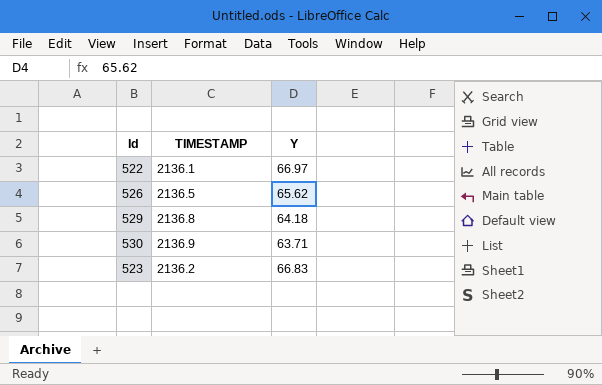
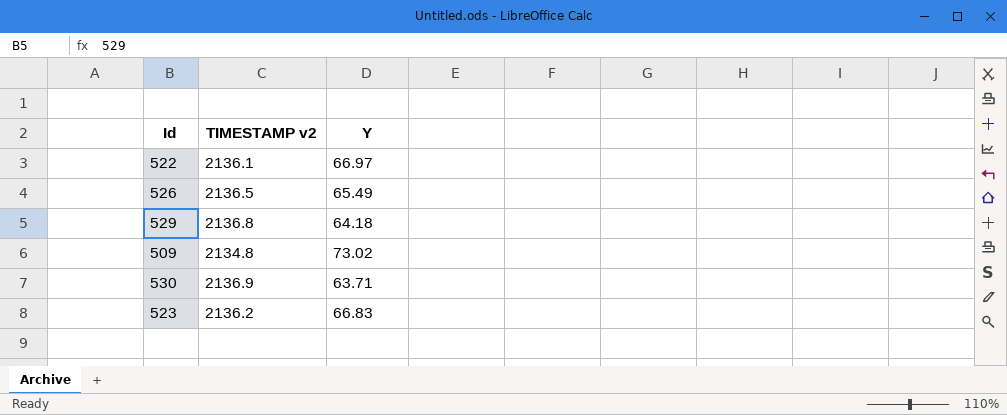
column name: TIMESTAMP -> TIMESTAMP v2
526 | Y: 65.62 -> 65.49
row 509: none -> 2134.8 | 73.02

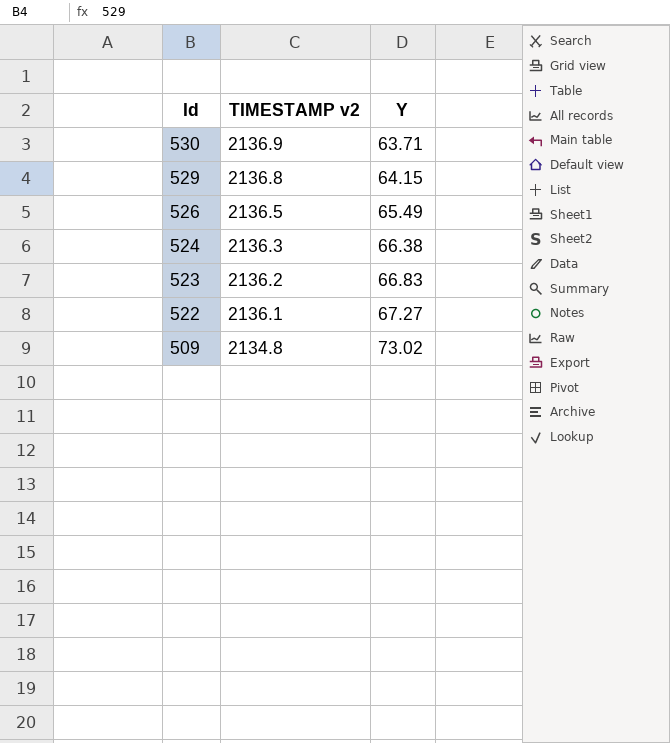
row order: none -> Id descending
529 | Y: 64.18 -> 64.15
row 524: none -> 2136.3 | 66.38
522 | Y: 66.97 -> 67.27

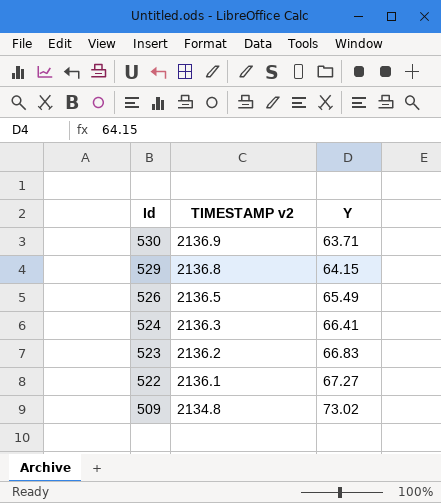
524 | Y: 66.38 -> 66.41

